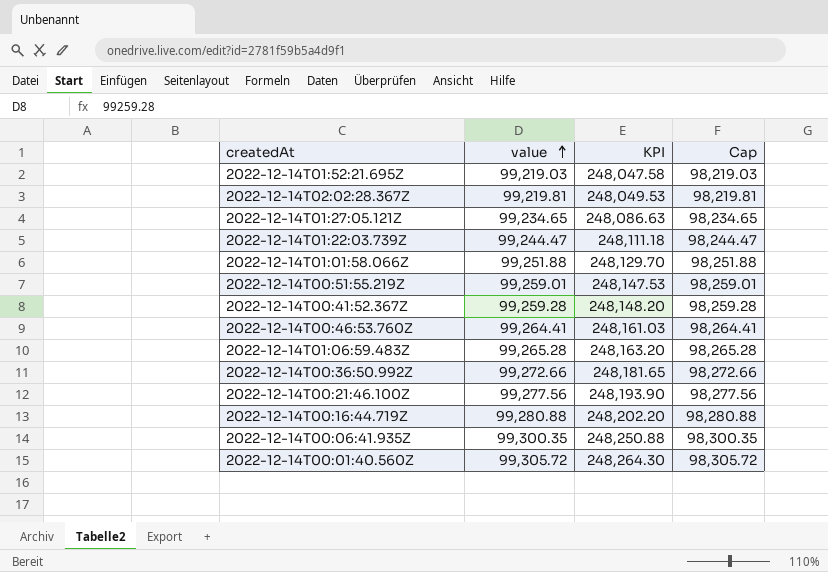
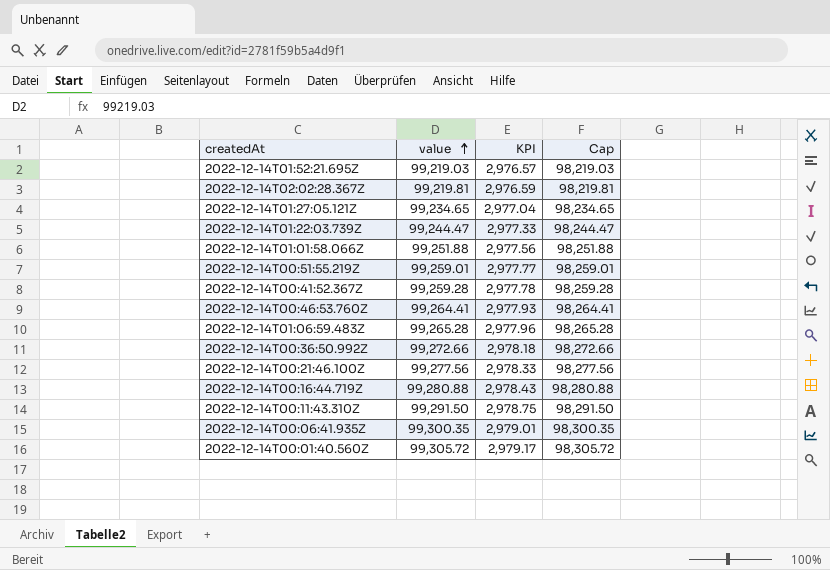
column KPI | formula: [value] * 2.5 -> [value] * 0.03
row 2022-12-14T00:11:43.310Z: none -> 99,291.50 | 2,978.75 | 98,291.50

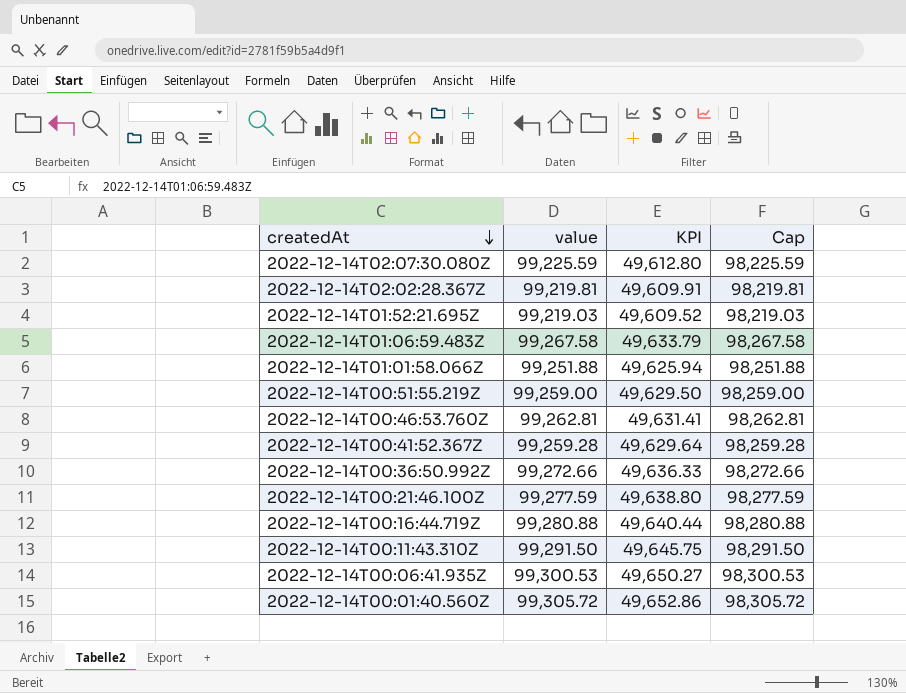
row order: value ascending -> createdAt descending
column KPI | formula: [value] * 0.03 -> [value] * 0.5
row 2022-12-14T01:27:05.121Z: 99,234.65 | 2,977.04 | 98,234.65 -> none
row 2022-12-14T01:22:03.739Z: 99,244.47 | 2,977.33 | 98,244.47 -> none
row 2022-12-14T02:07:30.080Z: none -> 99,225.59 | 49,612.80 | 98,225.59
2022-12-14T01:06:59.483Z | value: 99,265.28 -> 99,267.58
2022-12-14T01:06:59.483Z | Cap: 98,265.28 -> 98,267.58
2022-12-14T00:51:55.219Z | value: 99,259.01 -> 99,259.00
2022-12-14T00:51:55.219Z | Cap: 98,259.01 -> 98,259.00
2022-12-14T00:46:53.760Z | value: 99,264.41 -> 99,262.81
2022-12-14T00:46:53.760Z | Cap: 98,264.41 -> 98,262.81
2022-12-14T00:21:46.100Z | value: 99,277.56 -> 99,277.59
2022-12-14T00:21:46.100Z | Cap: 98,277.56 -> 98,277.59
2022-12-14T00:06:41.935Z | value: 99,300.35 -> 99,300.53
2022-12-14T00:06:41.935Z | Cap: 98,300.35 -> 98,300.53

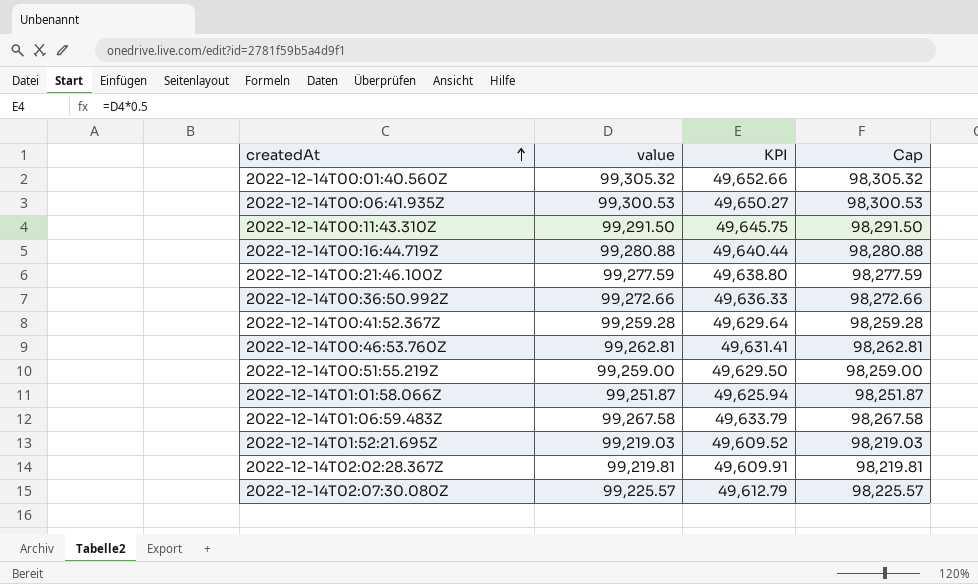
row order: createdAt descending -> createdAt ascending
2022-12-14T00:01:40.560Z | value: 99,305.72 -> 99,305.32
2022-12-14T00:01:40.560Z | KPI: 49,652.86 -> 49,652.66
2022-12-14T00:01:40.560Z | Cap: 98,305.72 -> 98,305.32
2022-12-14T01:01:58.066Z | value: 99,251.88 -> 99,251.87
2022-12-14T01:01:58.066Z | Cap: 98,251.88 -> 98,251.87
2022-12-14T02:07:30.080Z | value: 99,225.59 -> 99,225.57
2022-12-14T02:07:30.080Z | KPI: 49,612.80 -> 49,612.79
2022-12-14T02:07:30.080Z | Cap: 98,225.59 -> 98,225.57

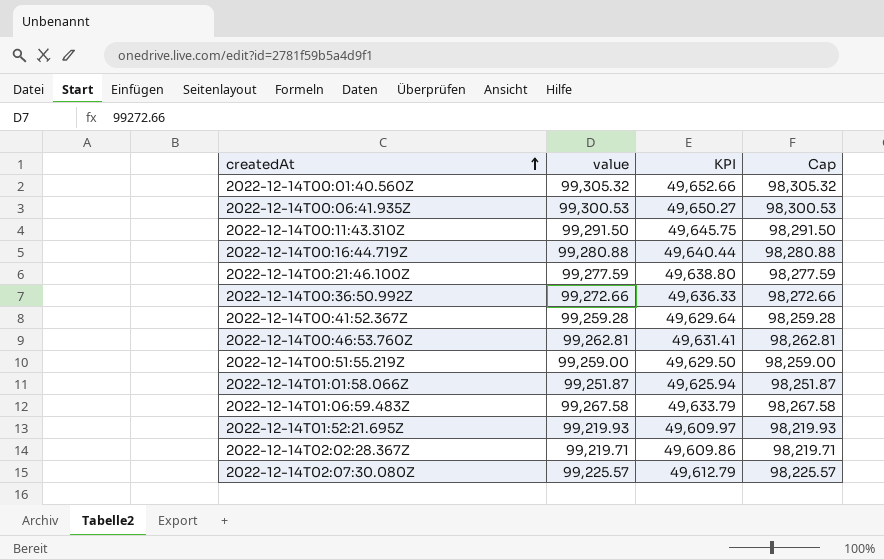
2022-12-14T01:52:21.695Z | value: 99,219.03 -> 99,219.93
2022-12-14T01:52:21.695Z | KPI: 49,609.52 -> 49,609.97
2022-12-14T01:52:21.695Z | Cap: 98,219.03 -> 98,219.93
2022-12-14T02:02:28.367Z | value: 99,219.81 -> 99,219.71
2022-12-14T02:02:28.367Z | KPI: 49,609.91 -> 49,609.86
2022-12-14T02:02:28.367Z | Cap: 98,219.81 -> 98,219.71

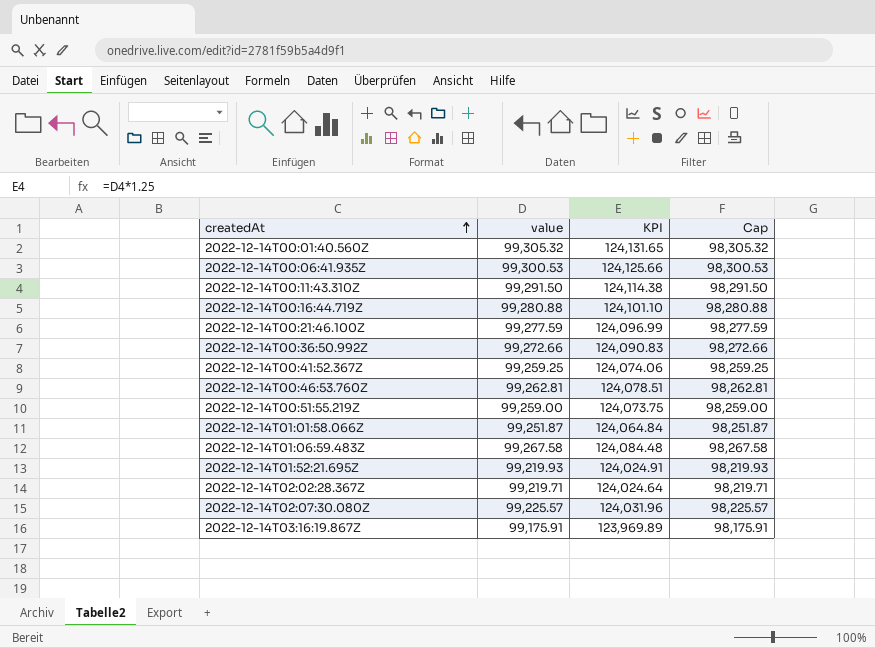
column KPI | formula: [value] * 0.5 -> [value] * 1.25
2022-12-14T00:41:52.367Z | value: 99,259.28 -> 99,259.25
2022-12-14T00:41:52.367Z | Cap: 98,259.28 -> 98,259.25
row 2022-12-14T03:16:19.867Z: none -> 99,175.91 | 123,969.89 | 98,175.91

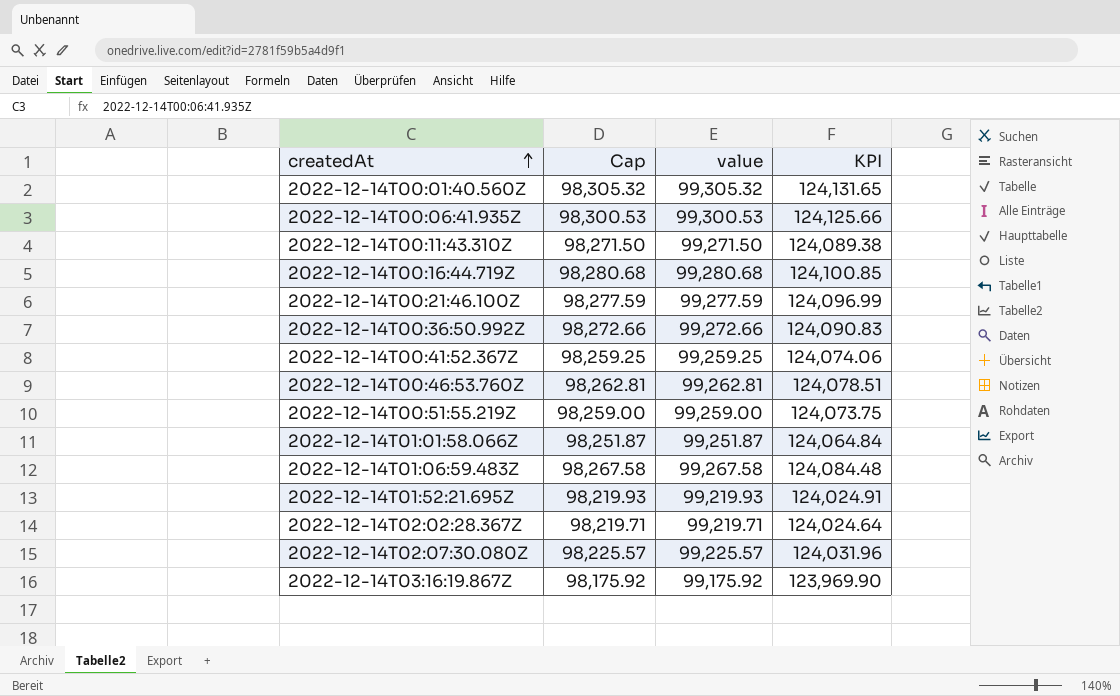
column Cap | position: 4 -> 2
2022-12-14T00:11:43.310Z | Cap: 98,291.50 -> 98,271.50
2022-12-14T00:11:43.310Z | value: 99,291.50 -> 99,271.50
2022-12-14T00:11:43.310Z | KPI: 124,114.38 -> 124,089.38
2022-12-14T00:16:44.719Z | Cap: 98,280.88 -> 98,280.68
2022-12-14T00:16:44.719Z | value: 99,280.88 -> 99,280.68
2022-12-14T00:16:44.719Z | KPI: 124,101.10 -> 124,100.85
2022-12-14T03:16:19.867Z | Cap: 98,175.91 -> 98,175.92
2022-12-14T03:16:19.867Z | value: 99,175.91 -> 99,175.92
2022-12-14T03:16:19.867Z | KPI: 123,969.89 -> 123,969.90

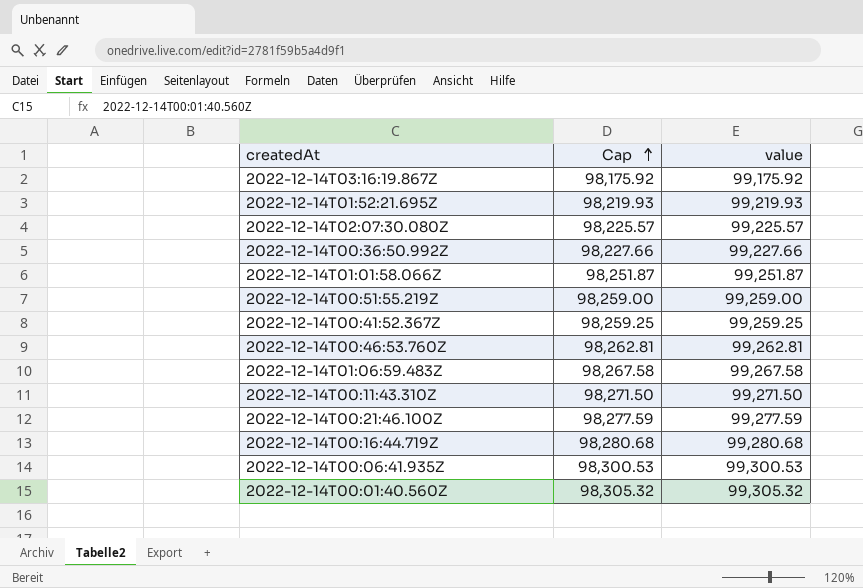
row order: createdAt ascending -> Cap ascending
column KPI | formula: [value] * 1.25 -> none
row 2022-12-14T02:02:28.367Z: 98,219.71 | 99,219.71 | 124,024.64 -> none
2022-12-14T00:36:50.992Z | Cap: 98,272.66 -> 98,227.66
2022-12-14T00:36:50.992Z | value: 99,272.66 -> 99,227.66

